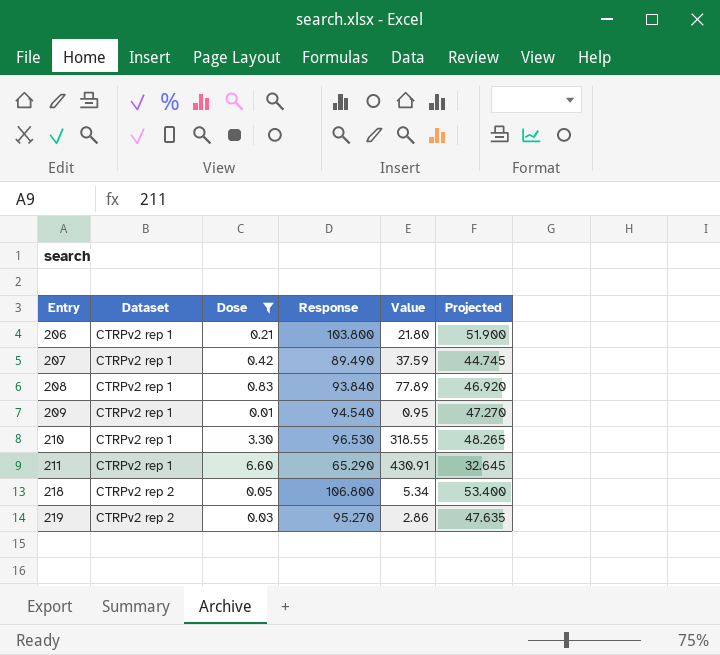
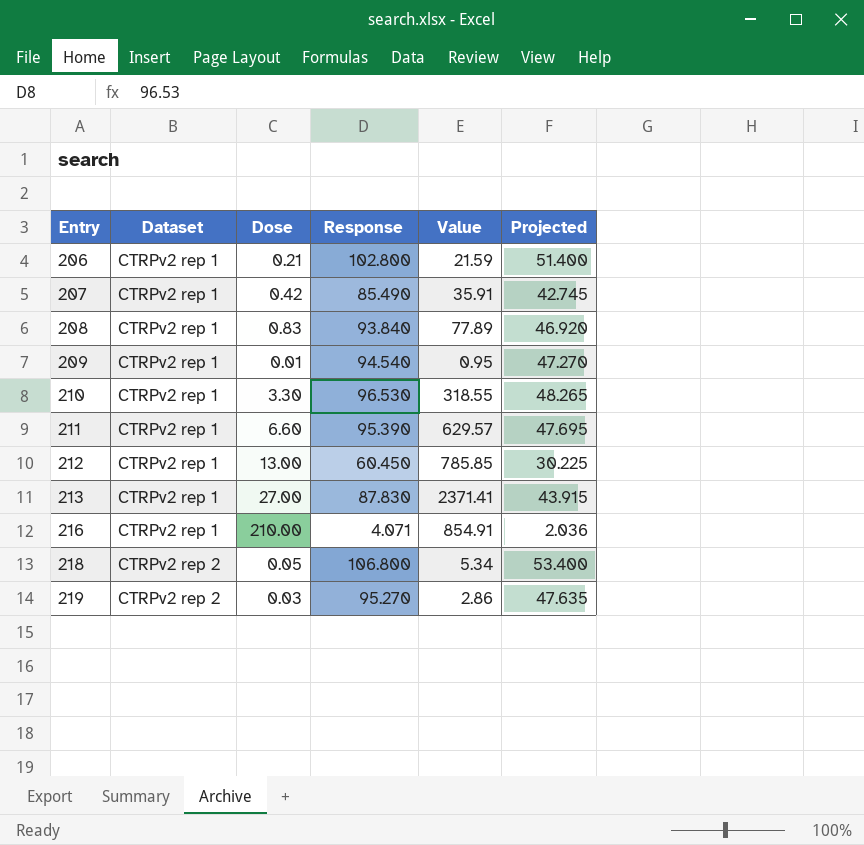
filter: Dose <= 6.60 -> none
206 | Response: 103.800 -> 102.800
206 | Value: 21.80 -> 21.59
206 | Projected: 51.900 -> 51.400
207 | Response: 89.490 -> 85.490
207 | Value: 37.59 -> 35.91
207 | Projected: 44.745 -> 42.745
211 | Response: 65.290 -> 95.390
211 | Value: 430.91 -> 629.57
211 | Projected: 32.645 -> 47.695

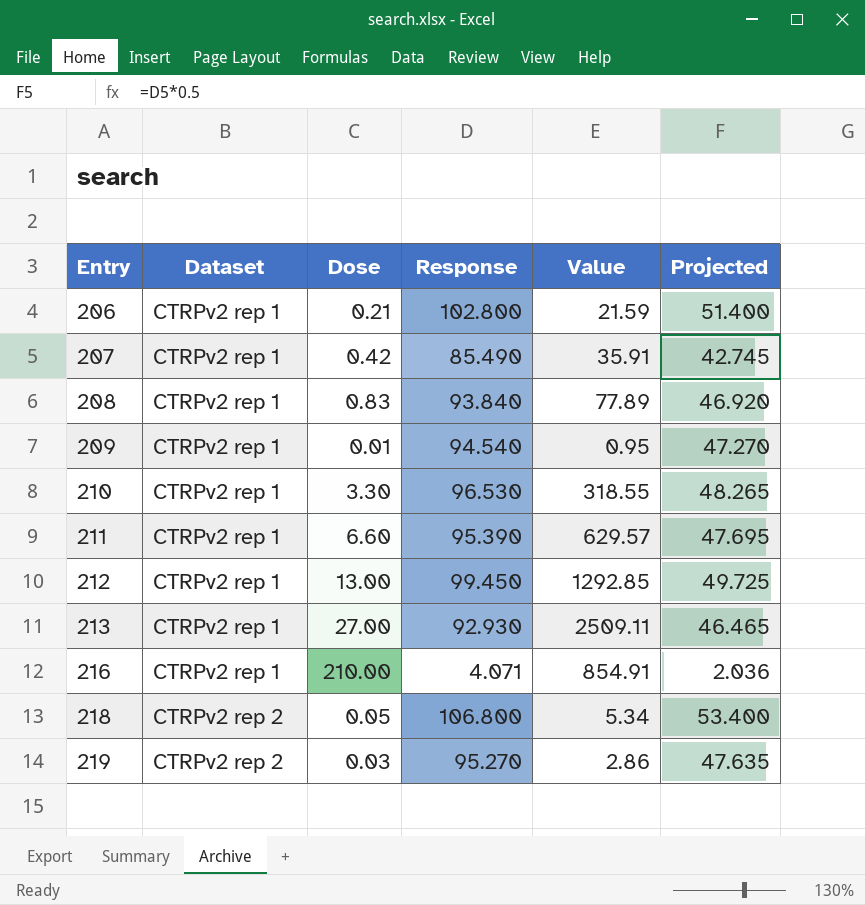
212 | Response: 60.450 -> 99.450
212 | Value: 785.85 -> 1292.85
212 | Projected: 30.225 -> 49.725
213 | Response: 87.830 -> 92.930
213 | Value: 2371.41 -> 2509.11
213 | Projected: 43.915 -> 46.465

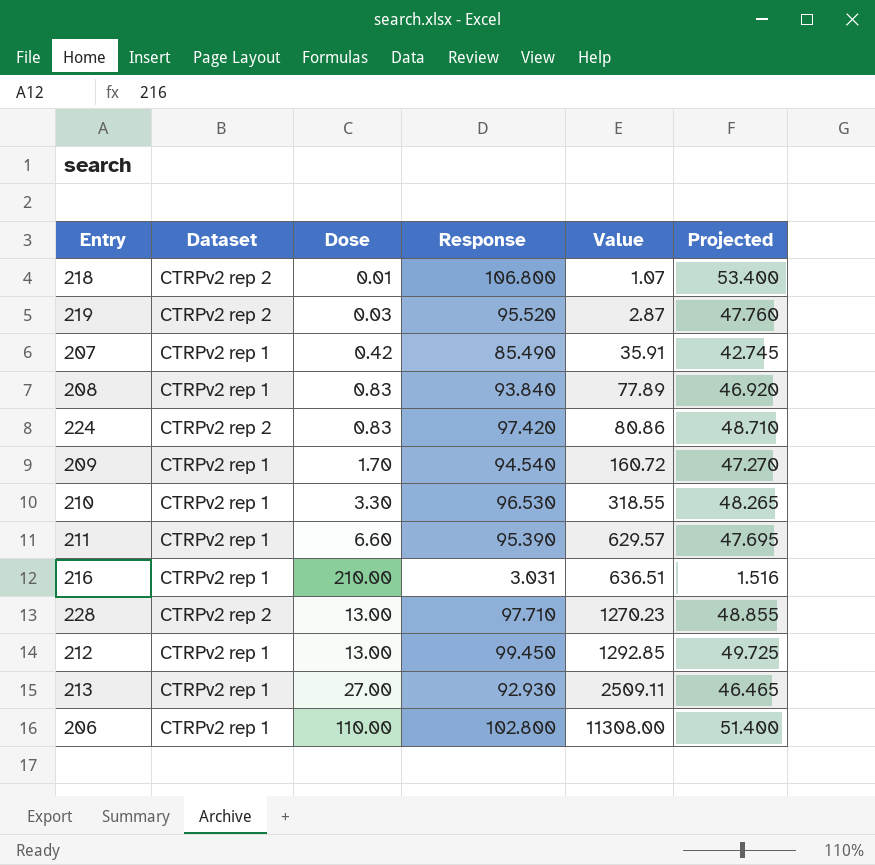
row order: Entry ascending -> Value ascending
218 | Dose: 0.05 -> 0.01
218 | Value: 5.34 -> 1.07
219 | Response: 95.270 -> 95.520
219 | Value: 2.86 -> 2.87
219 | Projected: 47.635 -> 47.760
row 224: none -> CTRPv2 rep 2 | 0.83 | 97.420 | 80.86 | 48.710
209 | Dose: 0.01 -> 1.70
209 | Value: 0.95 -> 160.72
216 | Response: 4.071 -> 3.031
216 | Value: 854.91 -> 636.51
216 | Projected: 2.036 -> 1.516
row 228: none -> CTRPv2 rep 2 | 13.00 | 97.710 | 1270.23 | 48.855
206 | Dose: 0.21 -> 110.00
206 | Value: 21.59 -> 11308.00

